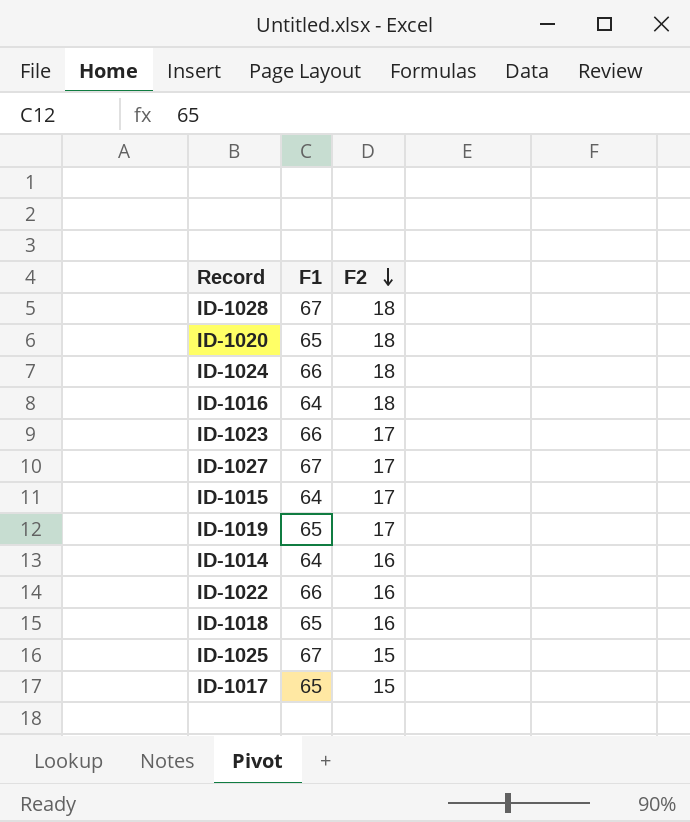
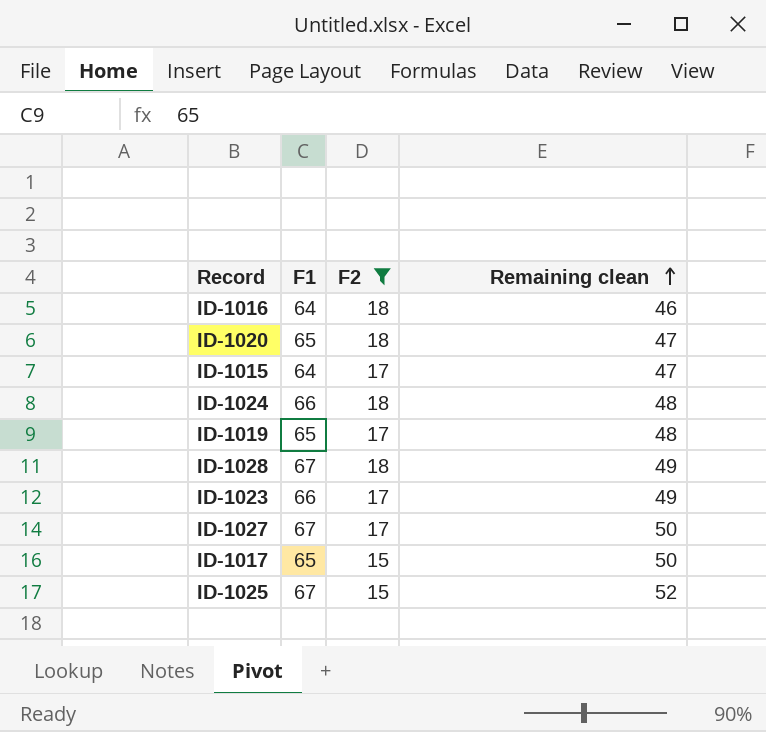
filter: none -> F2 != 16
row order: F2 descending -> Remaining clean ascending
column Remaining clean | formula: none -> [F1] - [F2]

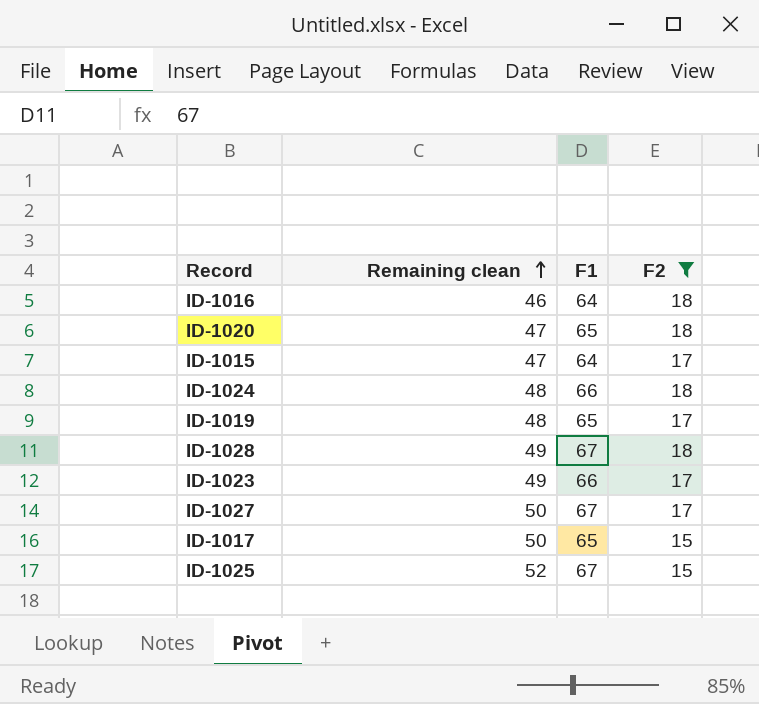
column Remaining clean | position: 4 -> 2

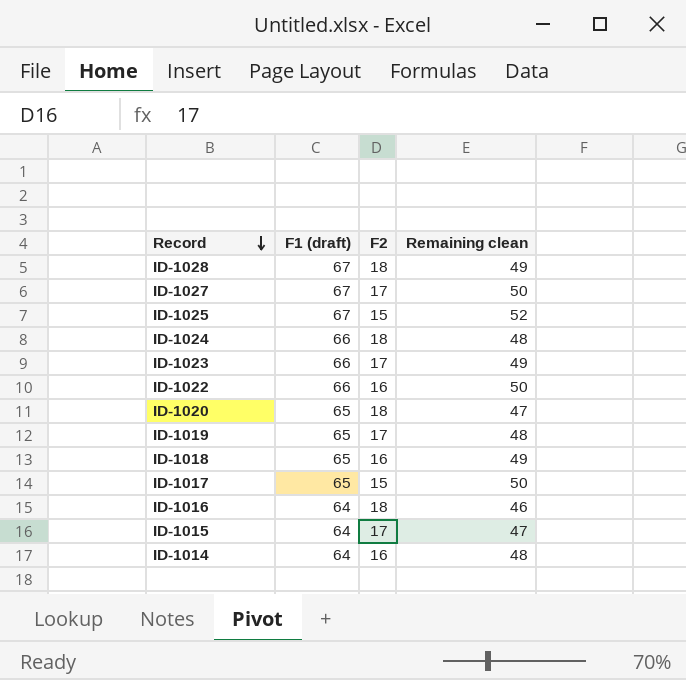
filter: F2 != 16 -> none
row order: Remaining clean ascending -> Record descending
column name: F1 -> F1 (draft)
column Remaining clean | position: 2 -> 4

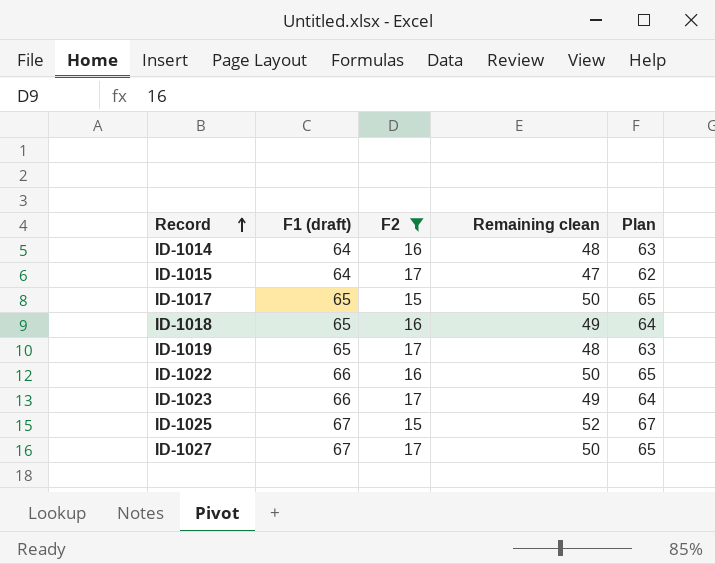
filter: none -> F2 != 18
row order: Record descending -> Record ascending
column Plan | formula: none -> [Remaining clean] + 15

